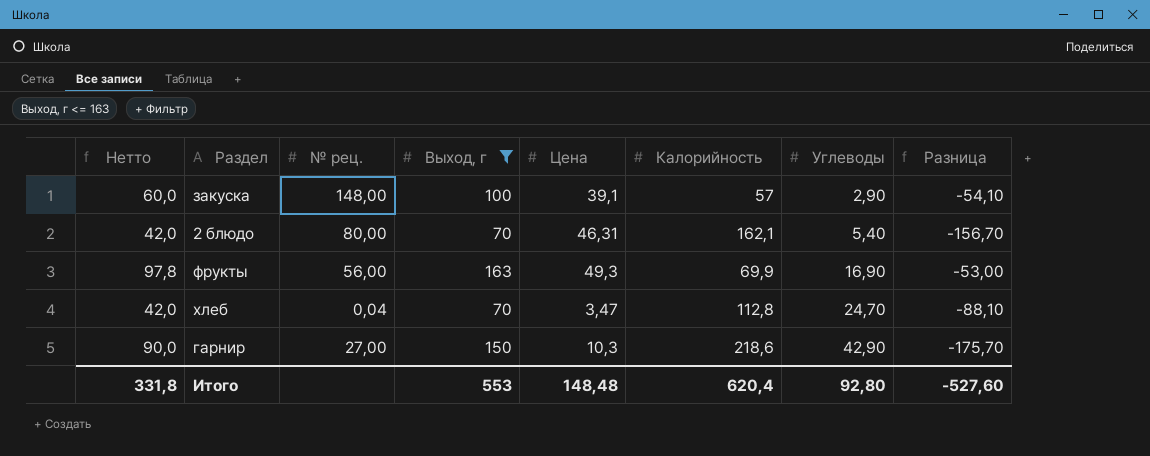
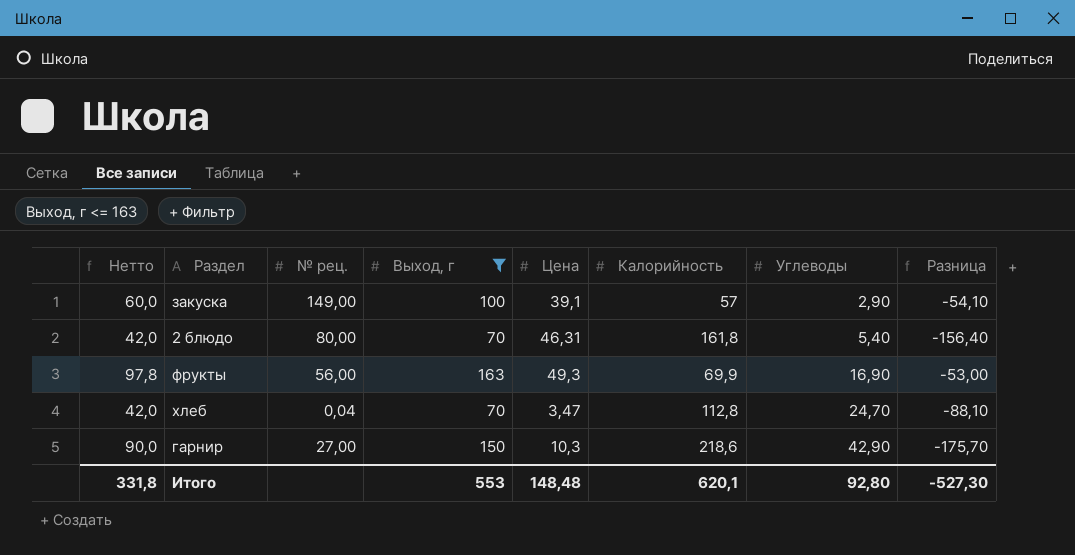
закуска | № рец.: 148,00 -> 149,00
2 блюдо | Калорийность: 162,1 -> 161,8
2 блюдо | Разница: -156,70 -> -156,40
Итого | Калорийность: 620,4 -> 620,1
Итого | Разница: -527,60 -> -527,30

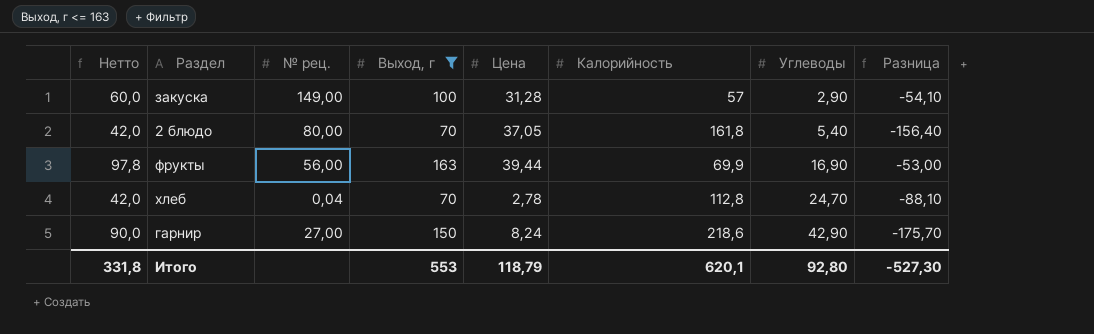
закуска | Цена: 39,1 -> 31,28
2 блюдо | Цена: 46,31 -> 37,05
фрукты | Цена: 49,3 -> 39,44
хлеб | Цена: 3,47 -> 2,78
гарнир | Цена: 10,3 -> 8,24
Итого | Цена: 148,48 -> 118,79

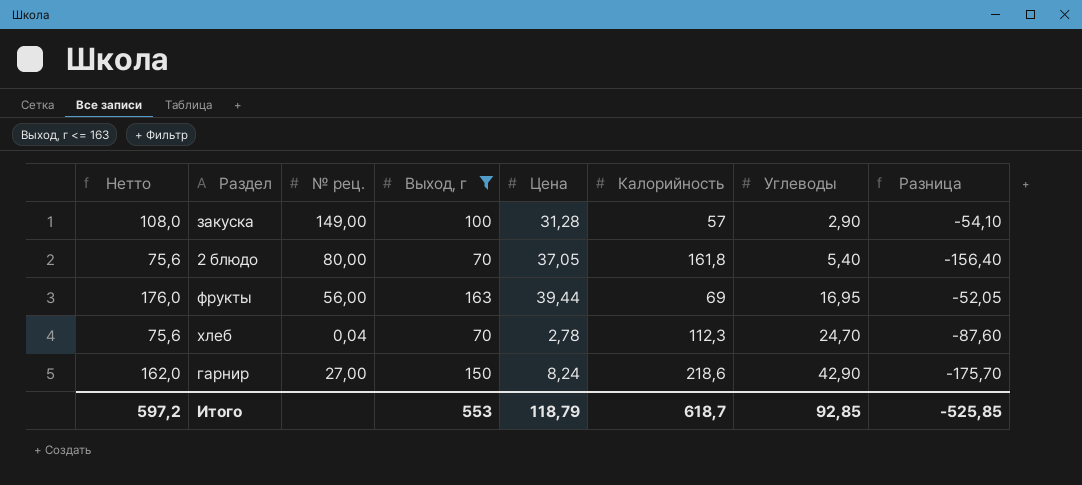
column Нетто | formula: [Выход, г] * 0,6 -> [Выход, г] * 1,08
фрукты | Калорийность: 69,9 -> 69
фрукты | Углеводы: 16,90 -> 16,95
фрукты | Разница: -53,00 -> -52,05
хлеб | Калорийность: 112,8 -> 112,3
хлеб | Разница: -88,10 -> -87,60
Итого | Нетто: 331,8 -> 597,2
Итого | Калорийность: 620,1 -> 618,7
Итого | Углеводы: 92,80 -> 92,85
Итого | Разница: -527,30 -> -525,85

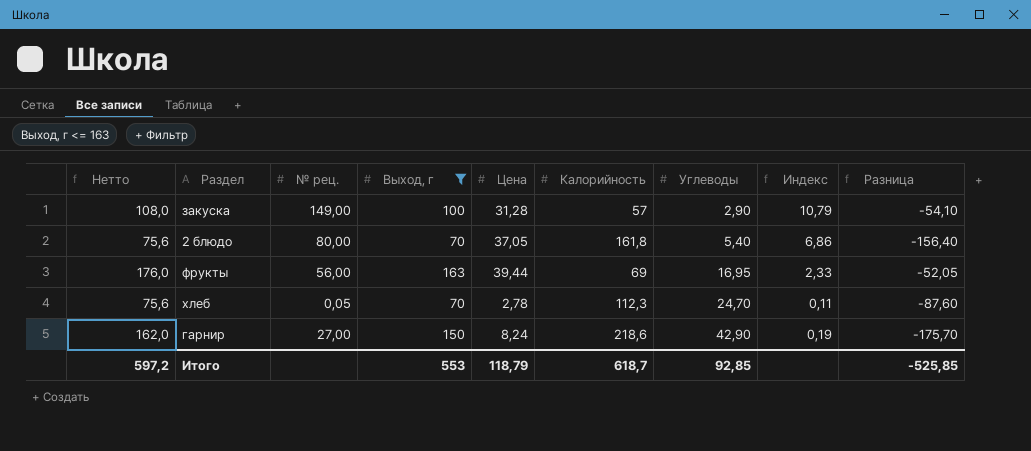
column Индекс | formula: none -> [Цена] / [Углеводы]
хлеб | № рец.: 0,04 -> 0,05

